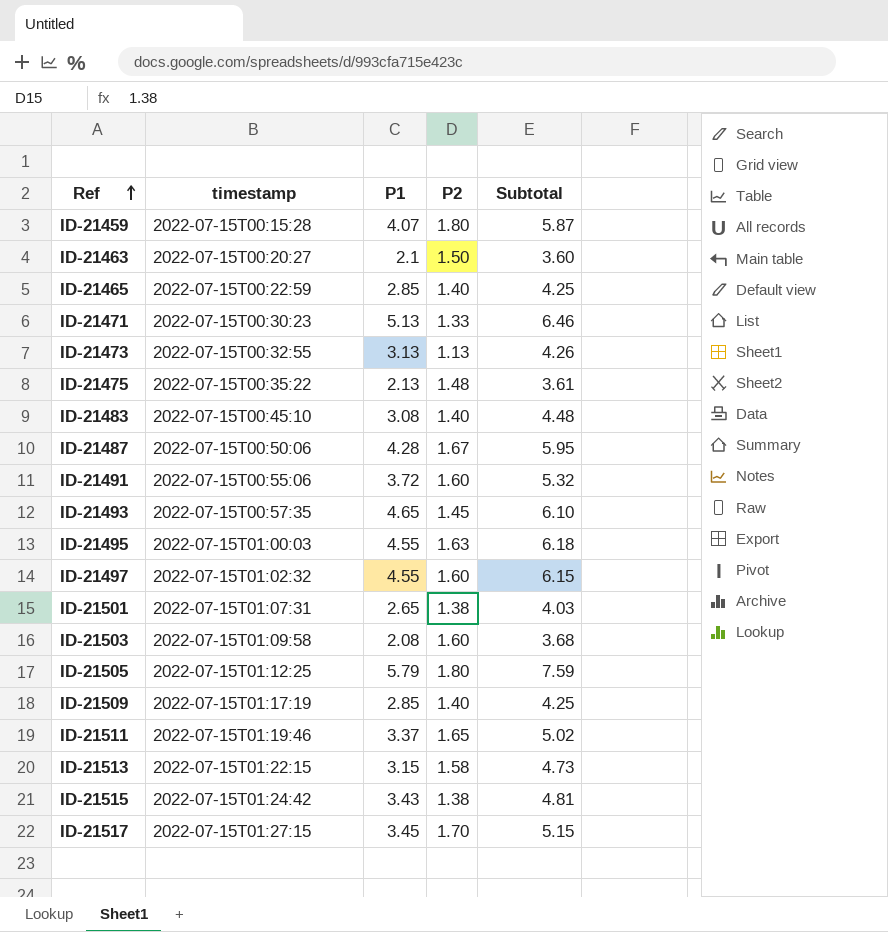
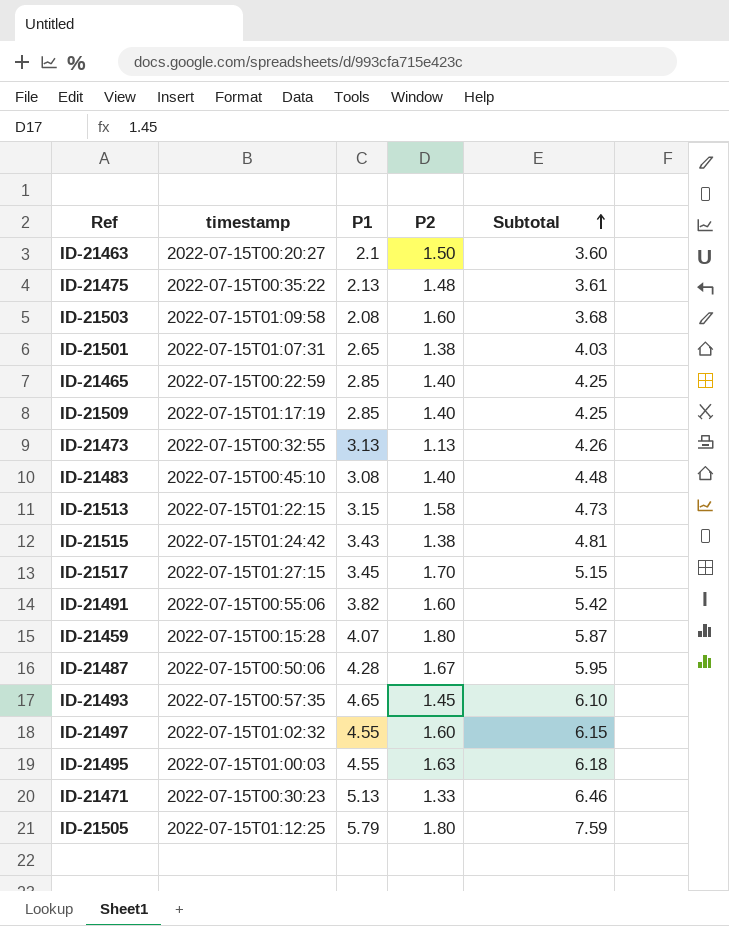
row order: Ref ascending -> Subtotal ascending
row ID-21511: 2022-07-15T01:19:46 | 3.37 | 1.65 | 5.02 -> none
ID-21491 | P1: 3.72 -> 3.82
ID-21491 | Subtotal: 5.32 -> 5.42

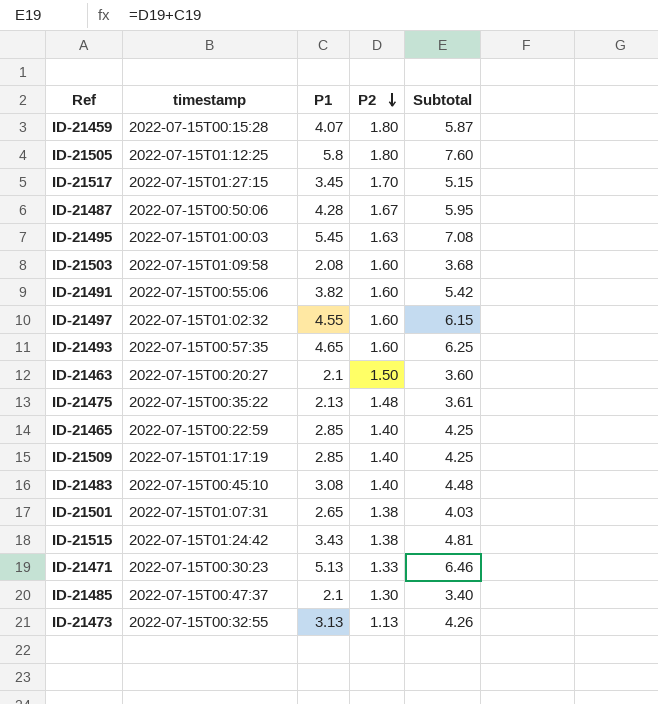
row order: Subtotal ascending -> P2 descending
row ID-21513: 2022-07-15T01:22:15 | 3.15 | 1.58 | 4.73 -> none
ID-21505 | P1: 5.79 -> 5.8
ID-21505 | Subtotal: 7.59 -> 7.60
ID-21495 | P1: 4.55 -> 5.45
ID-21495 | Subtotal: 6.18 -> 7.08
ID-21493 | P2: 1.45 -> 1.60
ID-21493 | Subtotal: 6.10 -> 6.25
row ID-21485: none -> 2022-07-15T00:47:37 | 2.1 | 1.30 | 3.40

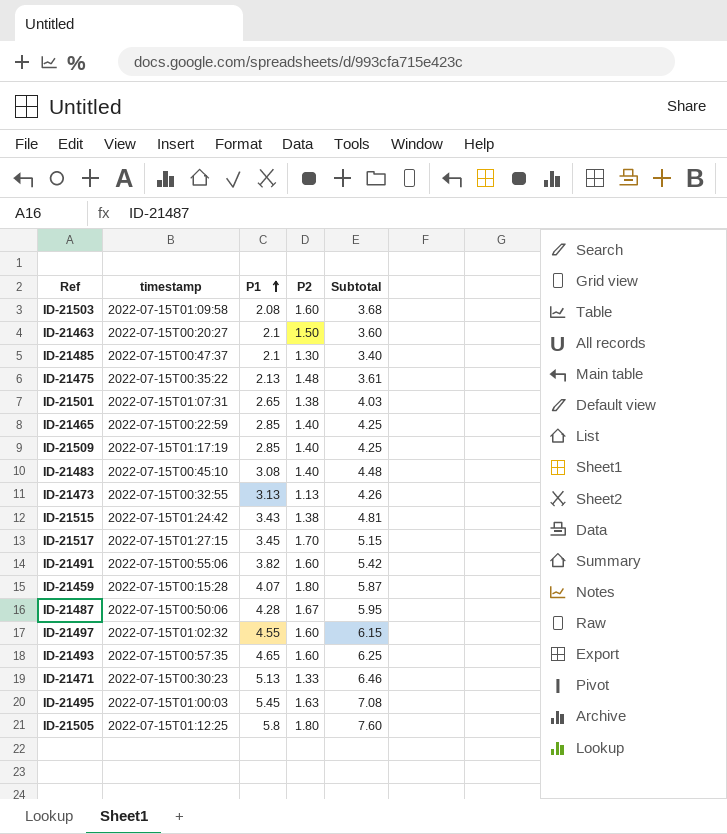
row order: P2 descending -> P1 ascending

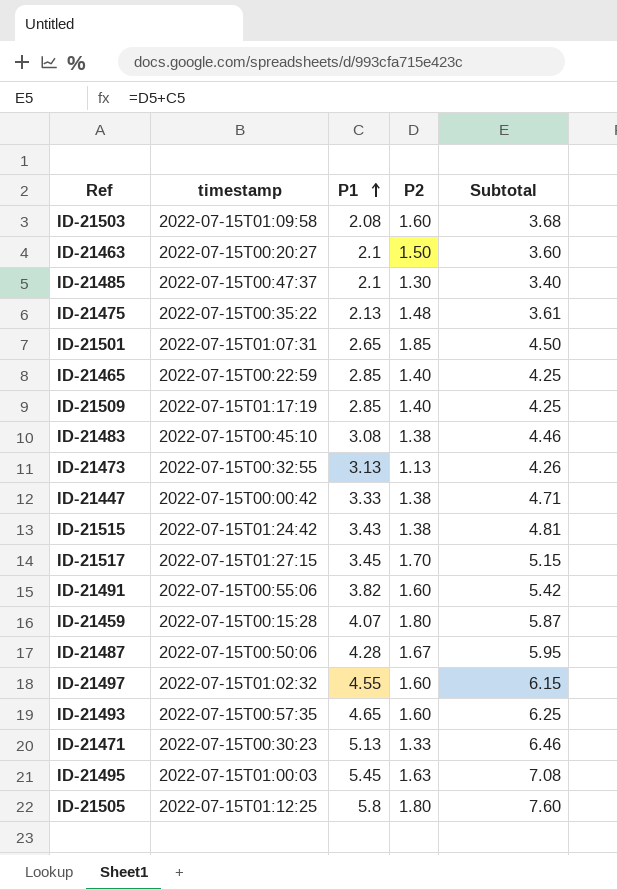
ID-21501 | P2: 1.38 -> 1.85
ID-21501 | Subtotal: 4.03 -> 4.50
ID-21483 | P2: 1.40 -> 1.38
ID-21483 | Subtotal: 4.48 -> 4.46
row ID-21447: none -> 2022-07-15T00:00:42 | 3.33 | 1.38 | 4.71

